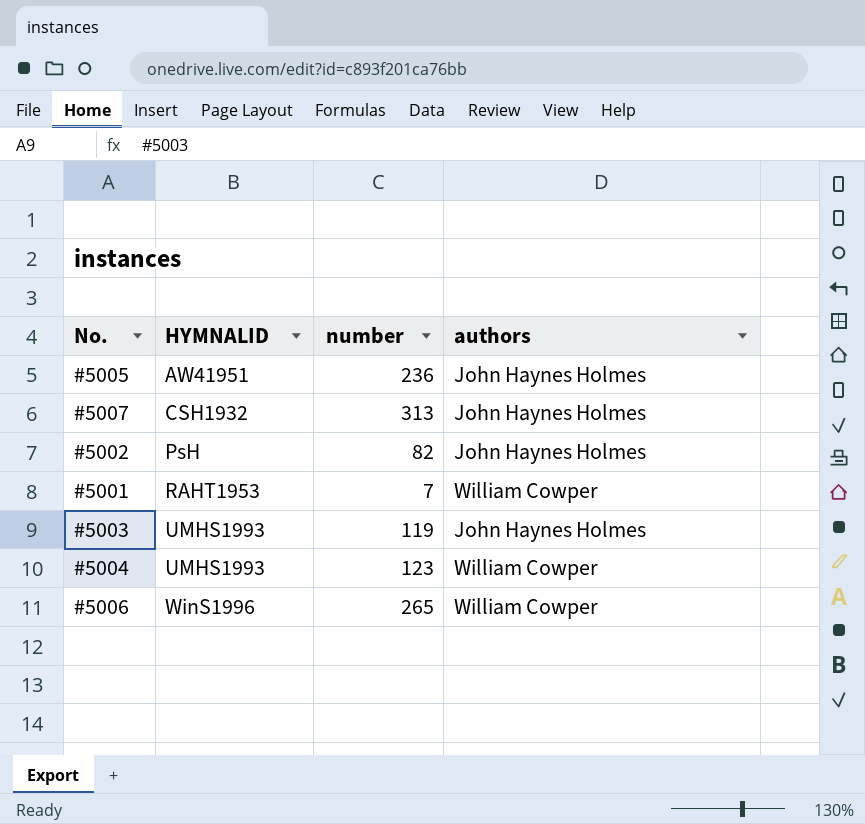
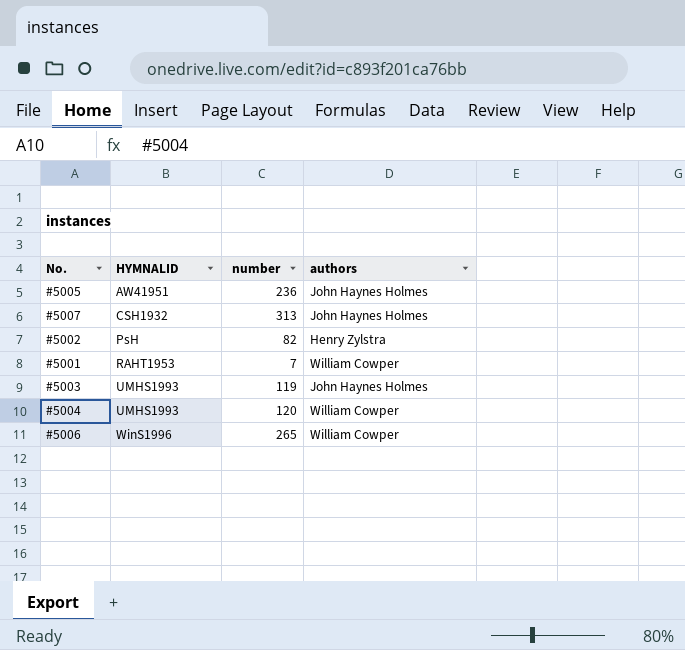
#5002 | authors: John Haynes Holmes -> Henry Zylstra
#5004 | number: 123 -> 120

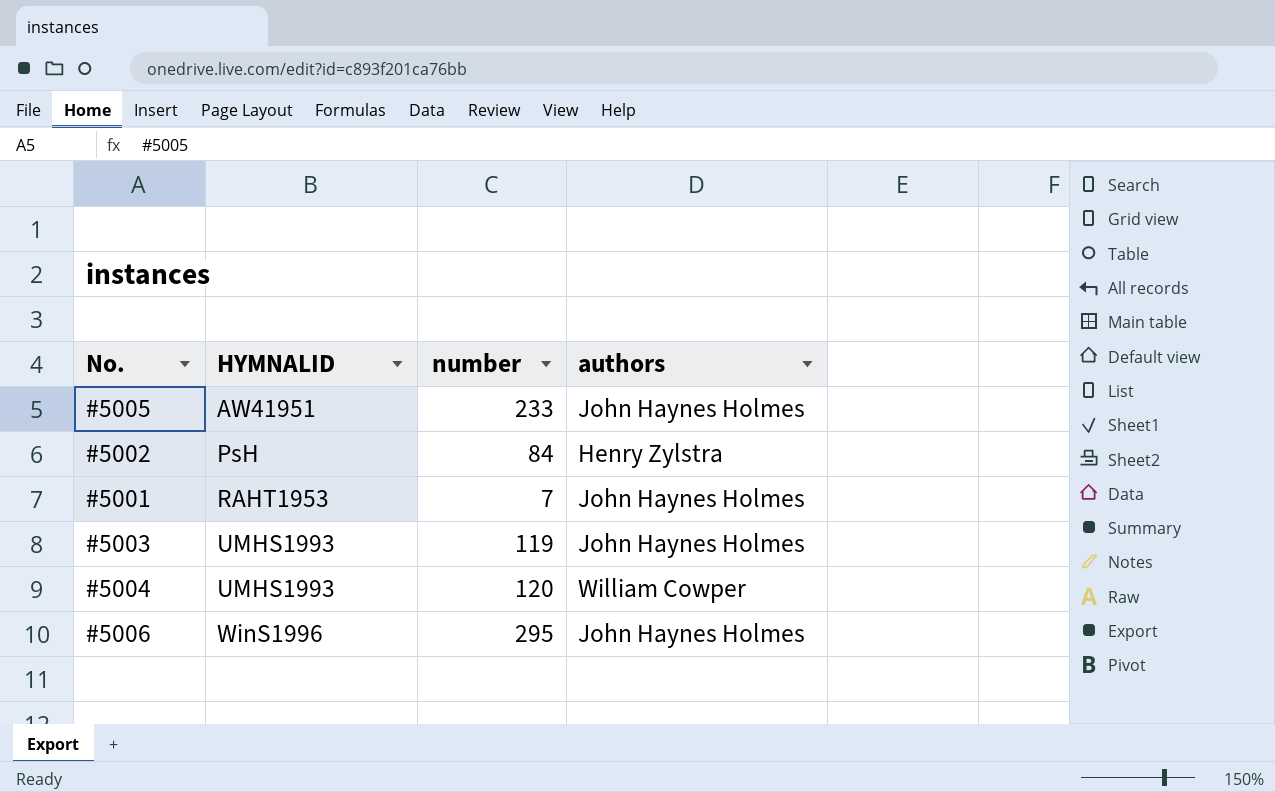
row #5007: CSH1932 | 313 | John Haynes Holmes -> none
#5005 | number: 236 -> 233
#5002 | number: 82 -> 84
#5001 | authors: William Cowper -> John Haynes Holmes
#5006 | number: 265 -> 295
#5006 | authors: William Cowper -> John Haynes Holmes

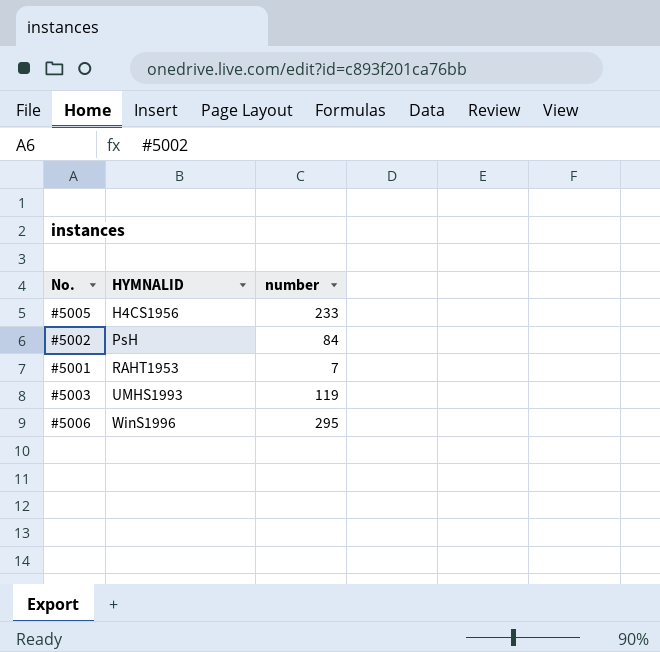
column authors | position: 4 -> none
row #5004: UMHS1993 | 120 | William Cowper -> none
#5005 | HYMNALID: AW41951 -> H4CS1956

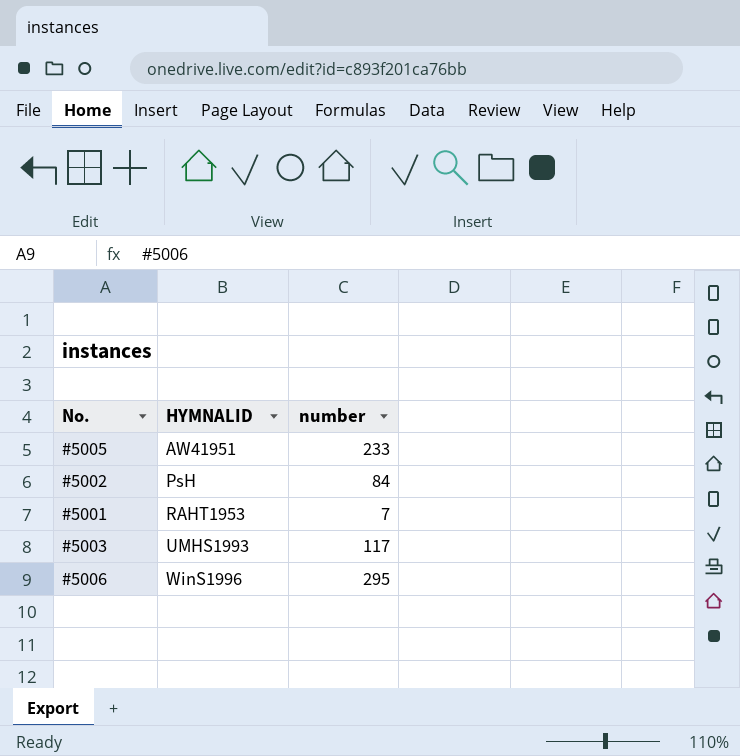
#5005 | HYMNALID: H4CS1956 -> AW41951
#5003 | number: 119 -> 117

